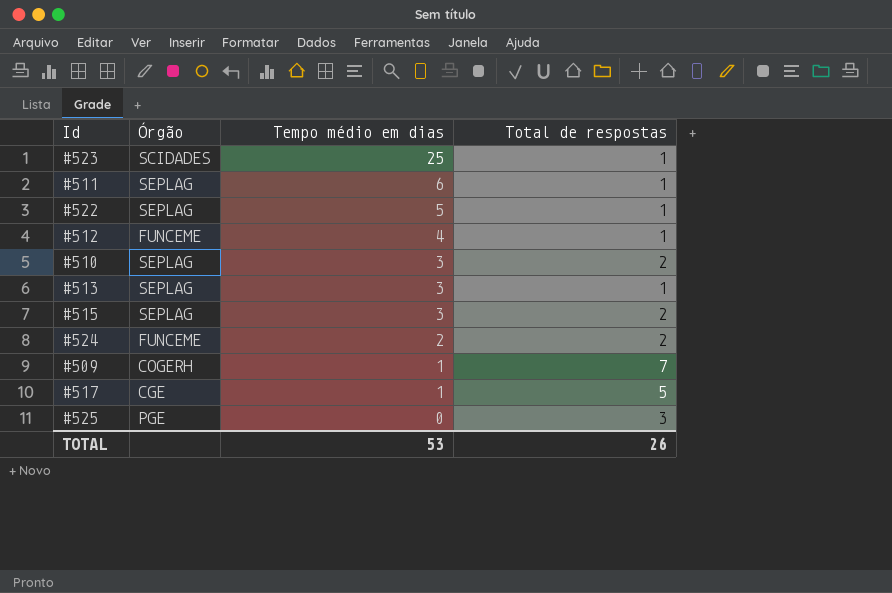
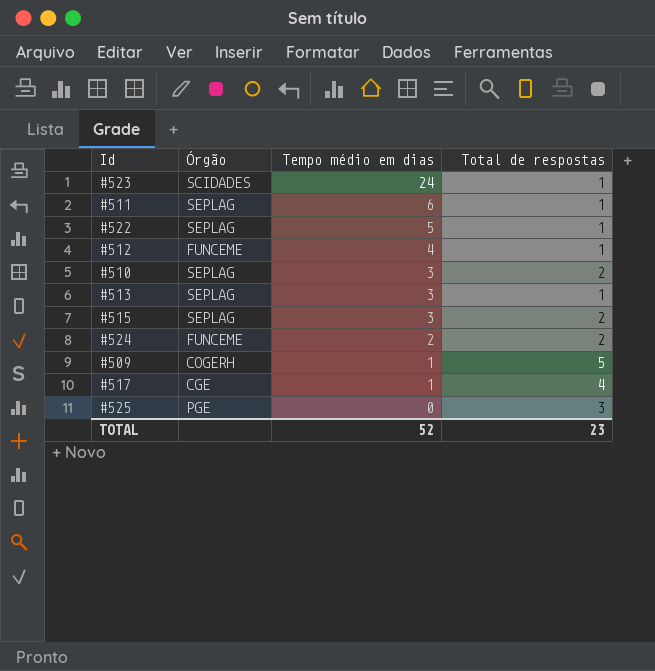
#523 | Tempo médio em dias: 25 -> 24
#509 | Total de respostas: 7 -> 5
#517 | Total de respostas: 5 -> 4
TOTAL | Tempo médio em dias: 53 -> 52
TOTAL | Total de respostas: 26 -> 23

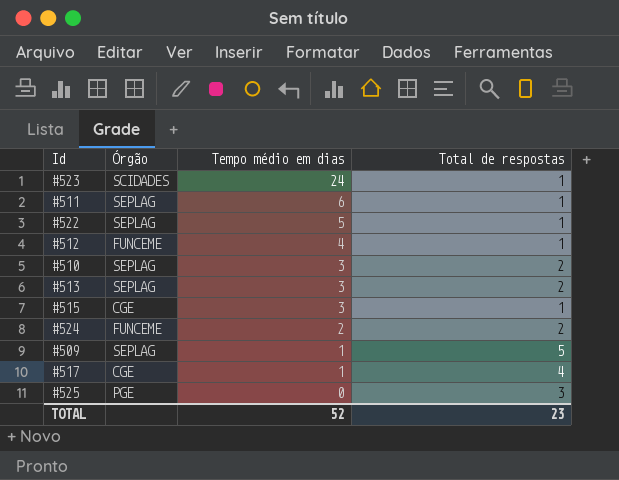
#513 | Total de respostas: 1 -> 2
#515 | Órgão: SEPLAG -> CGE
#515 | Total de respostas: 2 -> 1
#509 | Órgão: COGERH -> SEPLAG

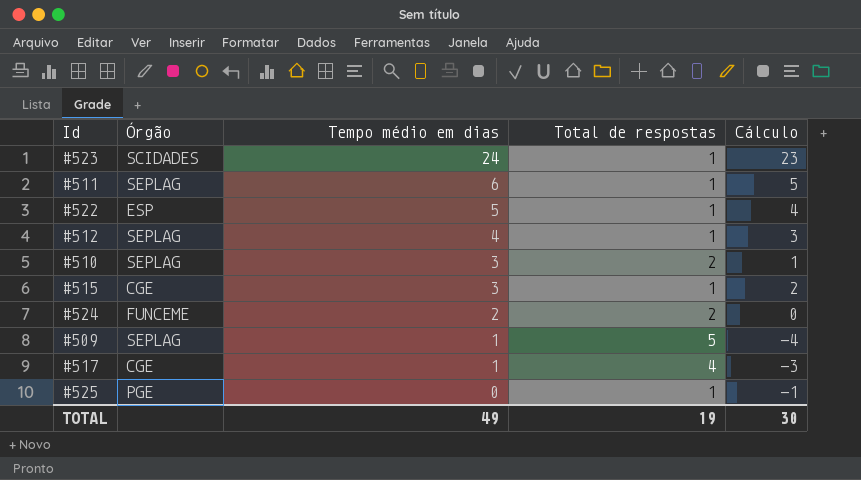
column Cálculo | formula: none -> [Tempo médio em dias] - [Total de respostas]
row #513: SEPLAG | 3 | 2 -> none
#522 | Órgão: SEPLAG -> ESP
#512 | Órgão: FUNCEME -> SEPLAG
#525 | Total de respostas: 3 -> 1
TOTAL | Tempo médio em dias: 52 -> 49
TOTAL | Total de respostas: 23 -> 19

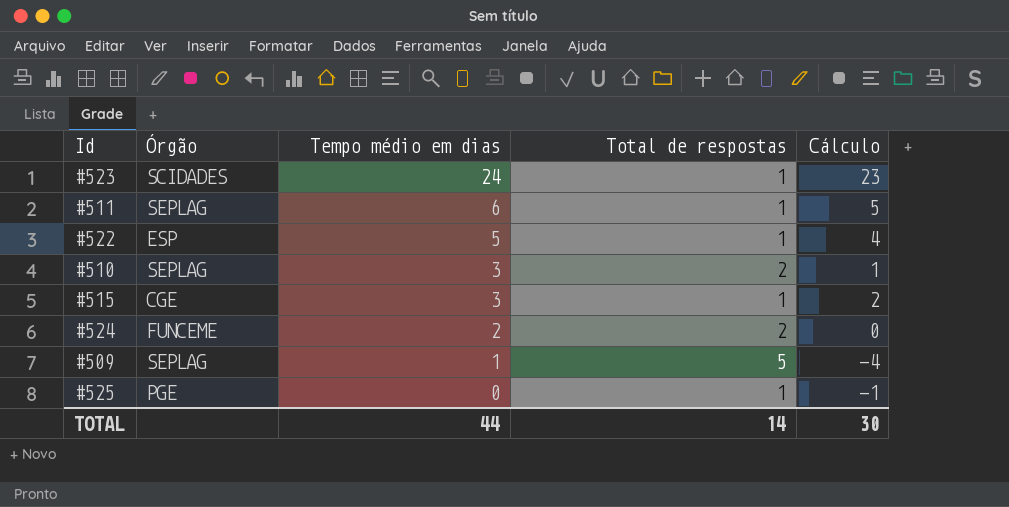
row #512: SEPLAG | 4 | 1 | 3 -> none
row #517: CGE | 1 | 4 | -3 -> none
TOTAL | Tempo médio em dias: 49 -> 44
TOTAL | Total de respostas: 19 -> 14

